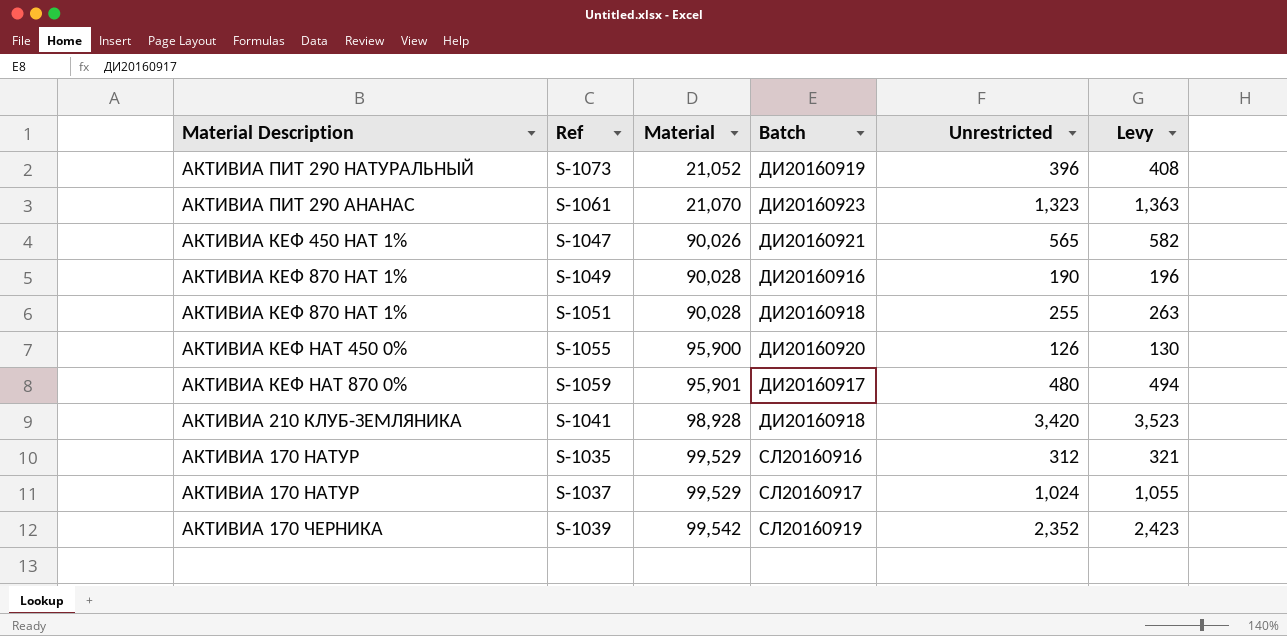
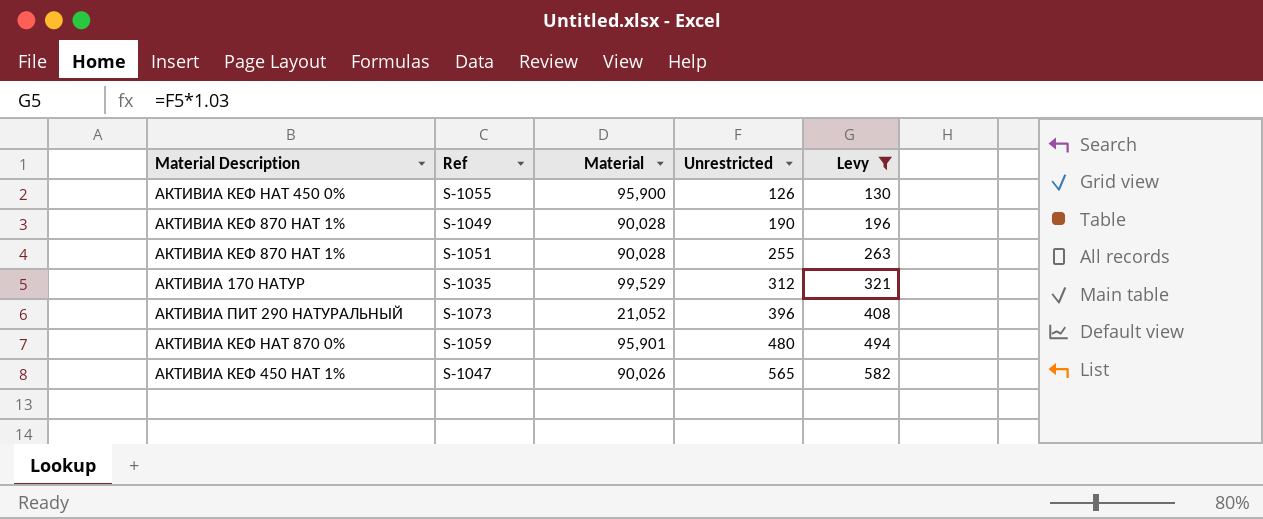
filter: none -> Levy <= 582
row order: Material ascending -> Unrestricted ascending
column Batch | position: 4 -> none

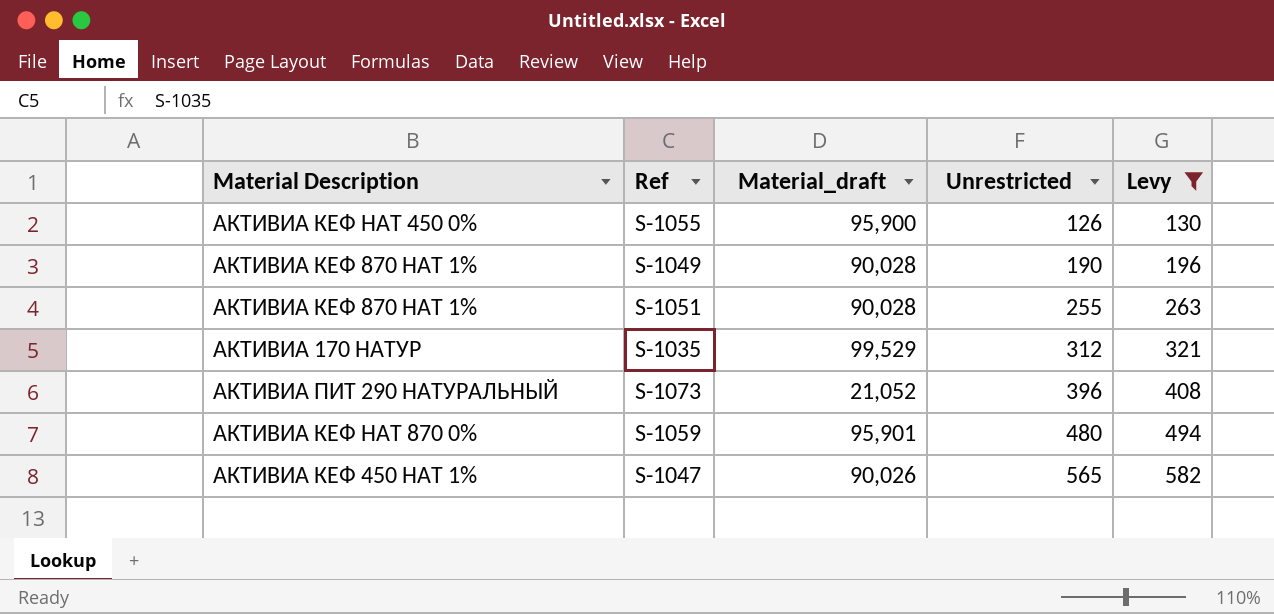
column name: Material -> Material_draft

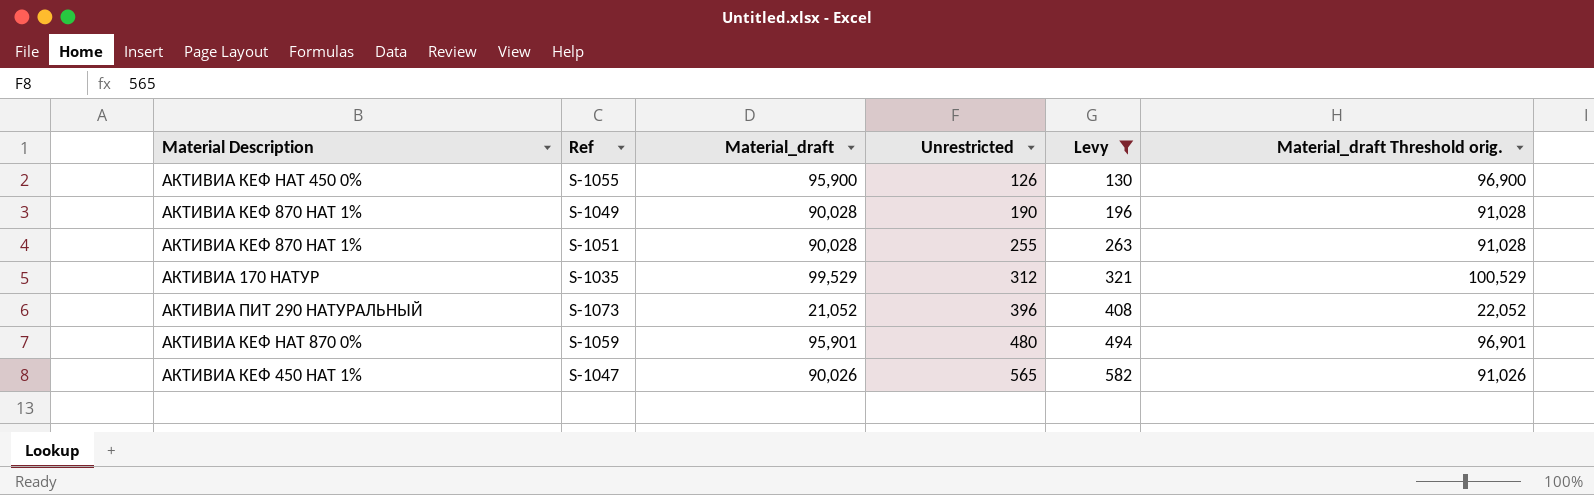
column Material_draft Threshold orig. | formula: none -> [Material_draft] + 1000

